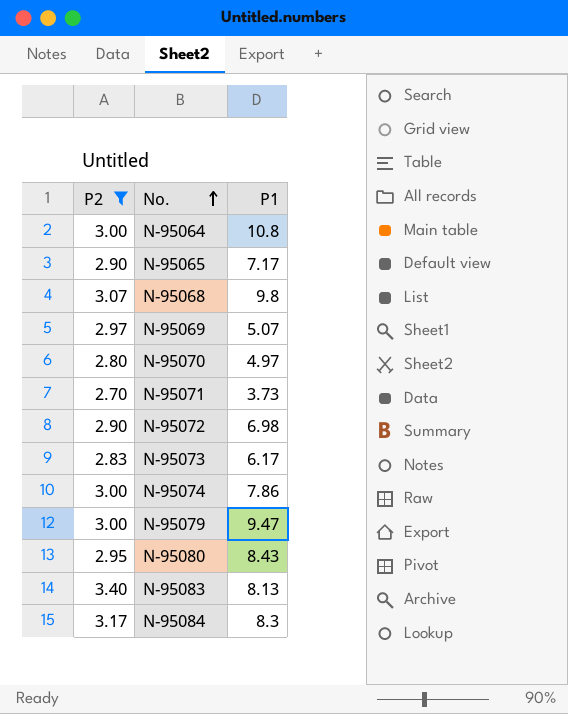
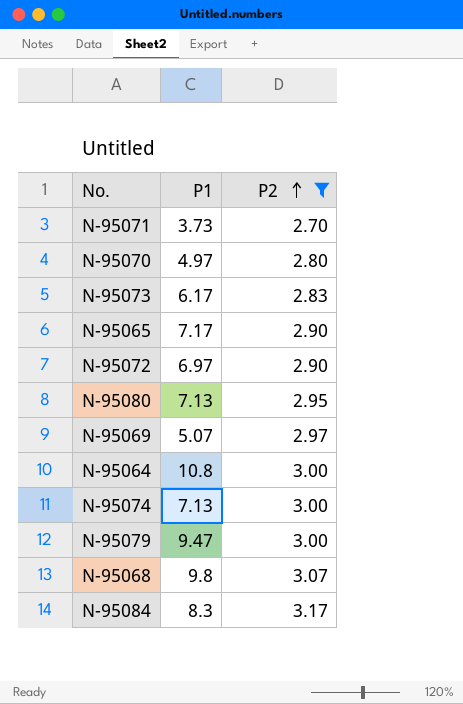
row order: No. ascending -> P2 ascending
column P2 | position: 1 -> 3
row N-95083: 3.40 | 8.13 -> none
N-95072 | P1: 6.98 -> 6.97
N-95080 | P1: 8.43 -> 7.13
N-95074 | P1: 7.86 -> 7.13

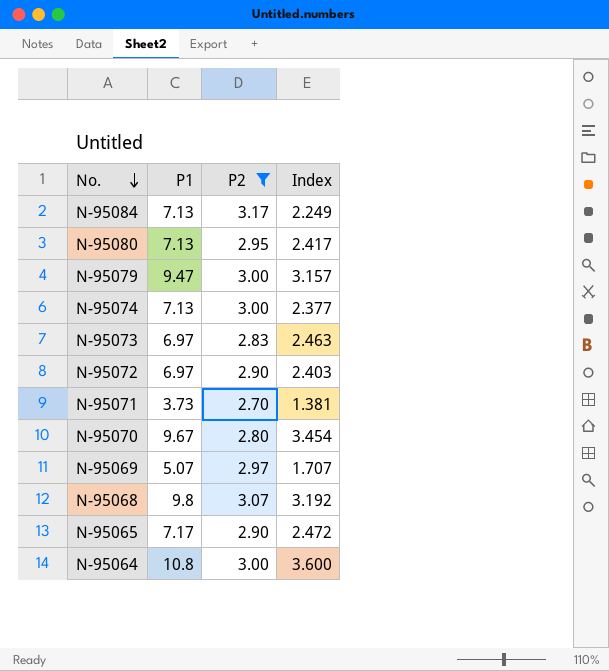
row order: P2 ascending -> No. descending
column Index | formula: none -> [P1] / [P2]
N-95084 | P1: 8.3 -> 7.13
N-95073 | P1: 6.17 -> 6.97
N-95070 | P1: 4.97 -> 9.67

